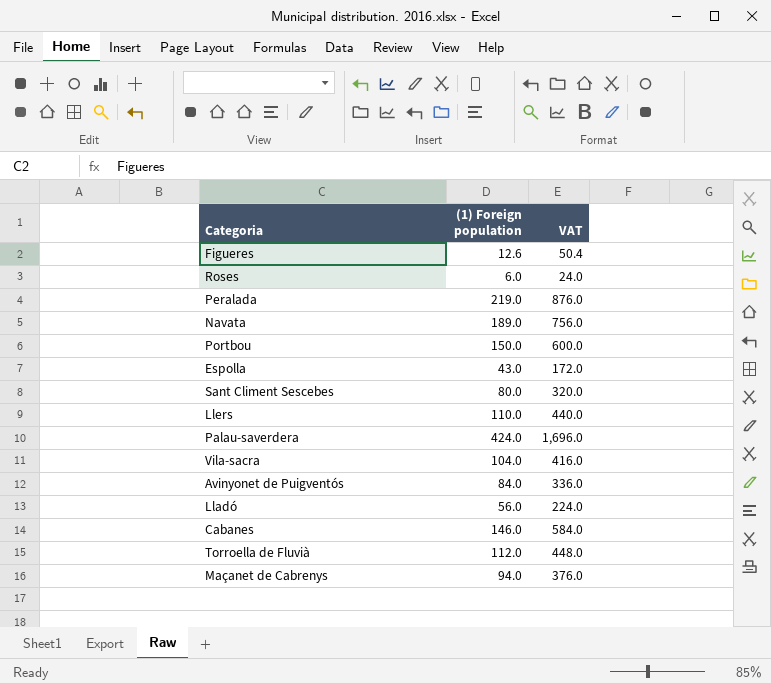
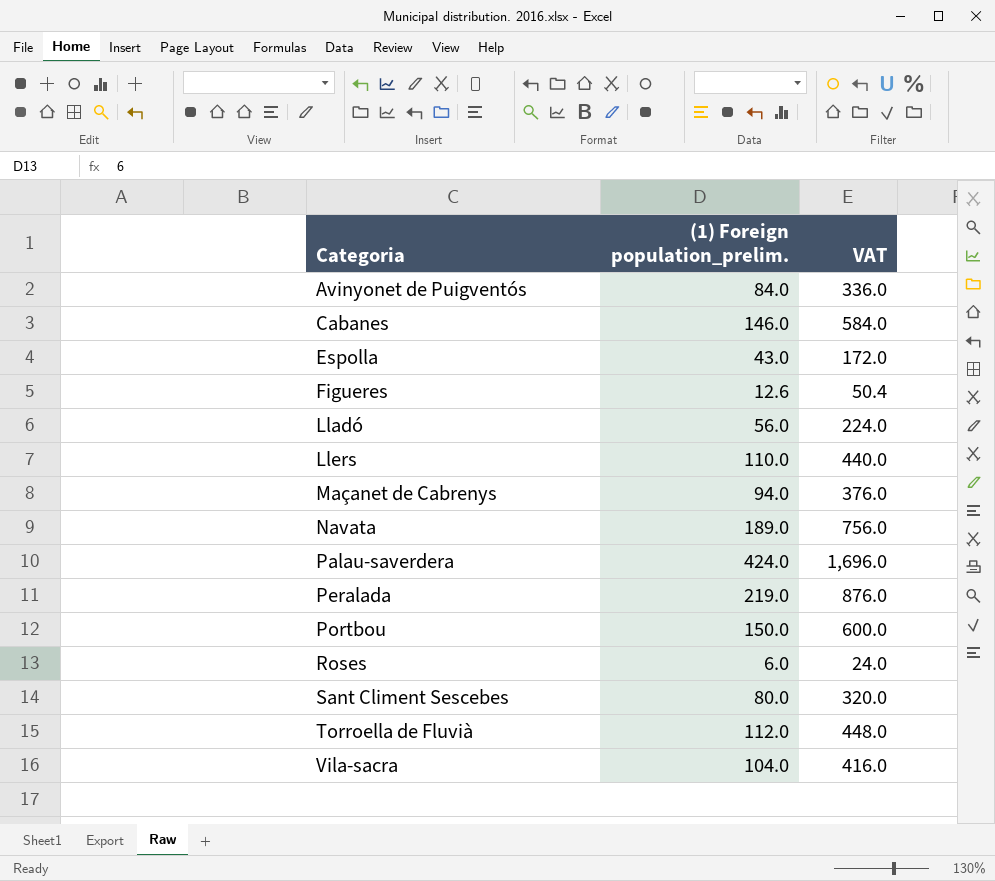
row order: none -> Categoria ascending
column name: (1) Foreign population -> (1) Foreign population_prelim.

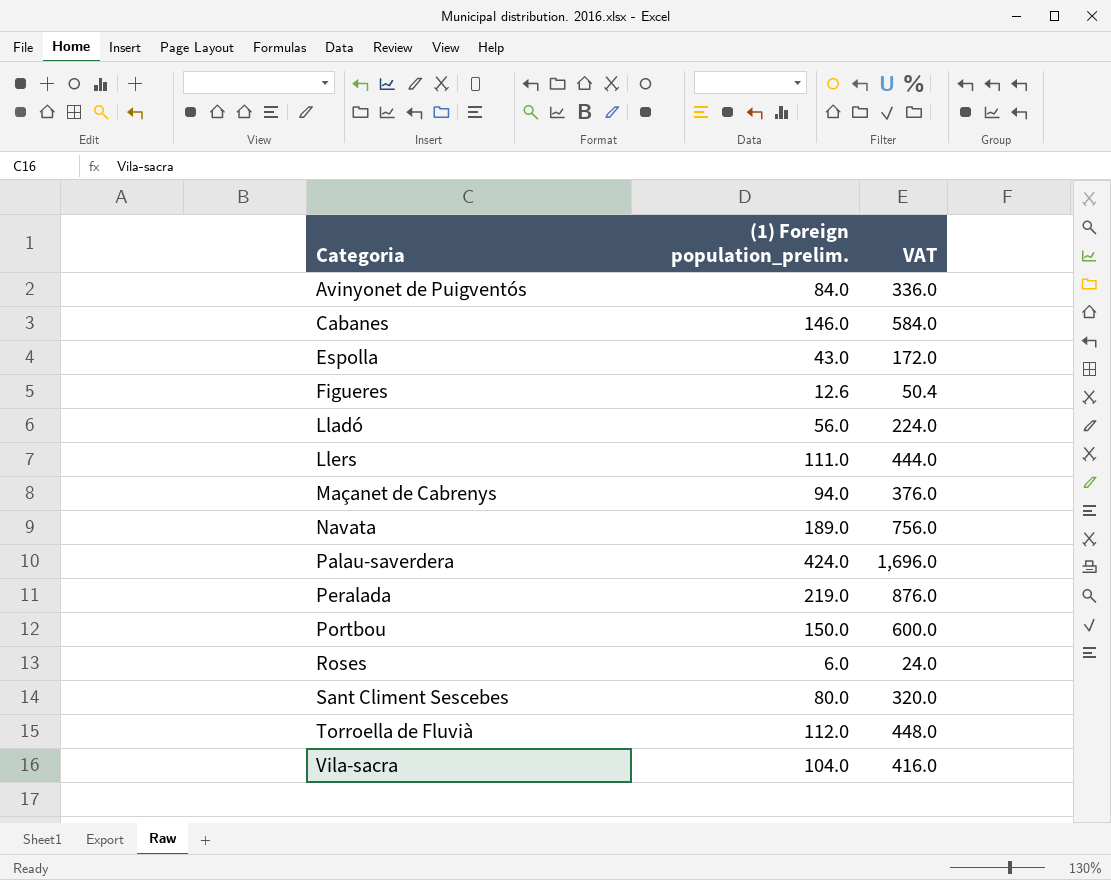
Llers | (1) Foreign population_prelim.: 110.0 -> 111.0
Llers | VAT: 440.0 -> 444.0

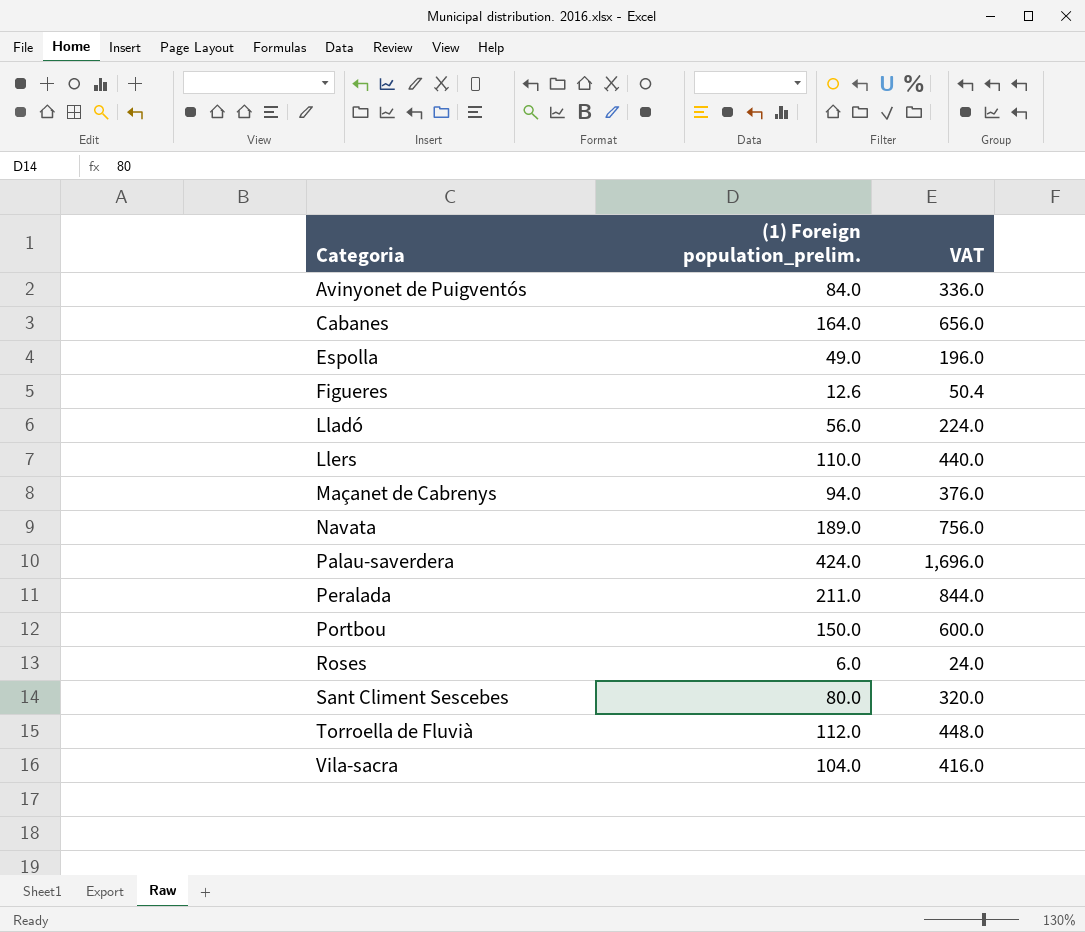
Cabanes | (1) Foreign population_prelim.: 146.0 -> 164.0
Cabanes | VAT: 584.0 -> 656.0
Espolla | (1) Foreign population_prelim.: 43.0 -> 49.0
Espolla | VAT: 172.0 -> 196.0
Llers | (1) Foreign population_prelim.: 111.0 -> 110.0
Llers | VAT: 444.0 -> 440.0
Peralada | (1) Foreign population_prelim.: 219.0 -> 211.0
Peralada | VAT: 876.0 -> 844.0

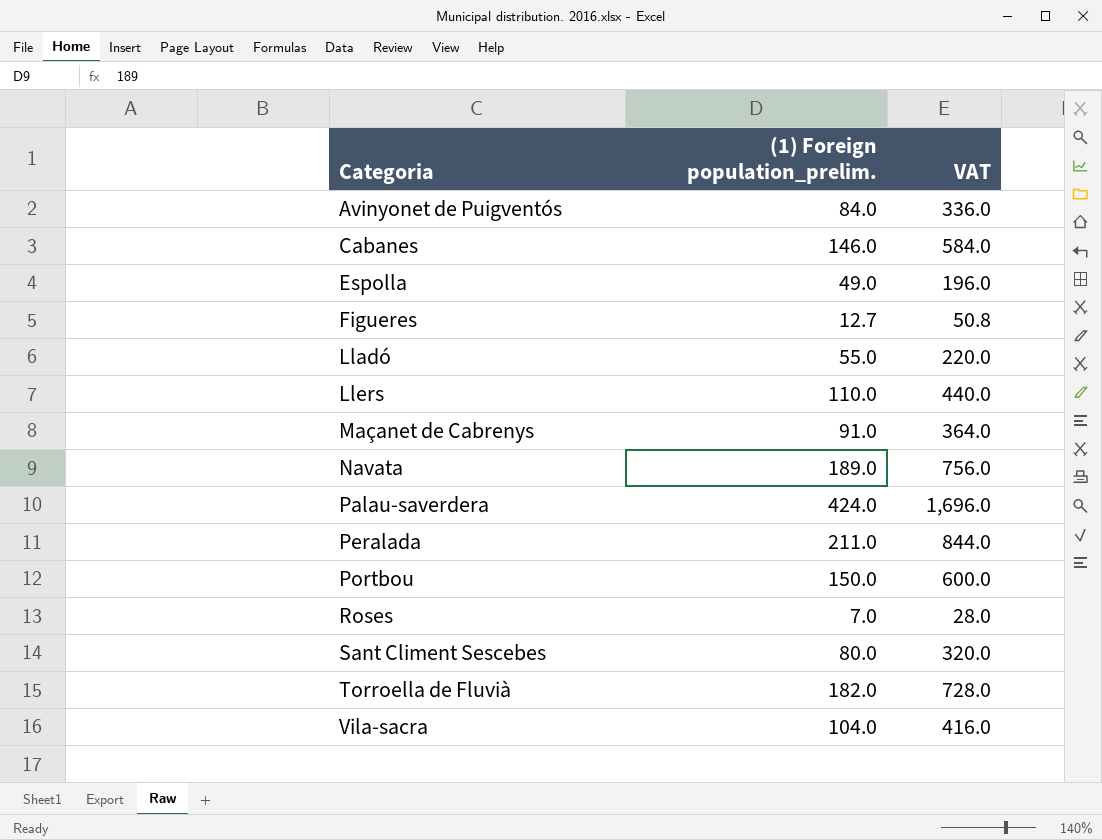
Cabanes | (1) Foreign population_prelim.: 164.0 -> 146.0
Cabanes | VAT: 656.0 -> 584.0
Figueres | (1) Foreign population_prelim.: 12.6 -> 12.7
Figueres | VAT: 50.4 -> 50.8
Lladó | (1) Foreign population_prelim.: 56.0 -> 55.0
Lladó | VAT: 224.0 -> 220.0
Maçanet de Cabrenys | (1) Foreign population_prelim.: 94.0 -> 91.0
Maçanet de Cabrenys | VAT: 376.0 -> 364.0
Roses | (1) Foreign population_prelim.: 6.0 -> 7.0
Roses | VAT: 24.0 -> 28.0
Torroella de Fluvià | (1) Foreign population_prelim.: 112.0 -> 182.0
Torroella de Fluvià | VAT: 448.0 -> 728.0

